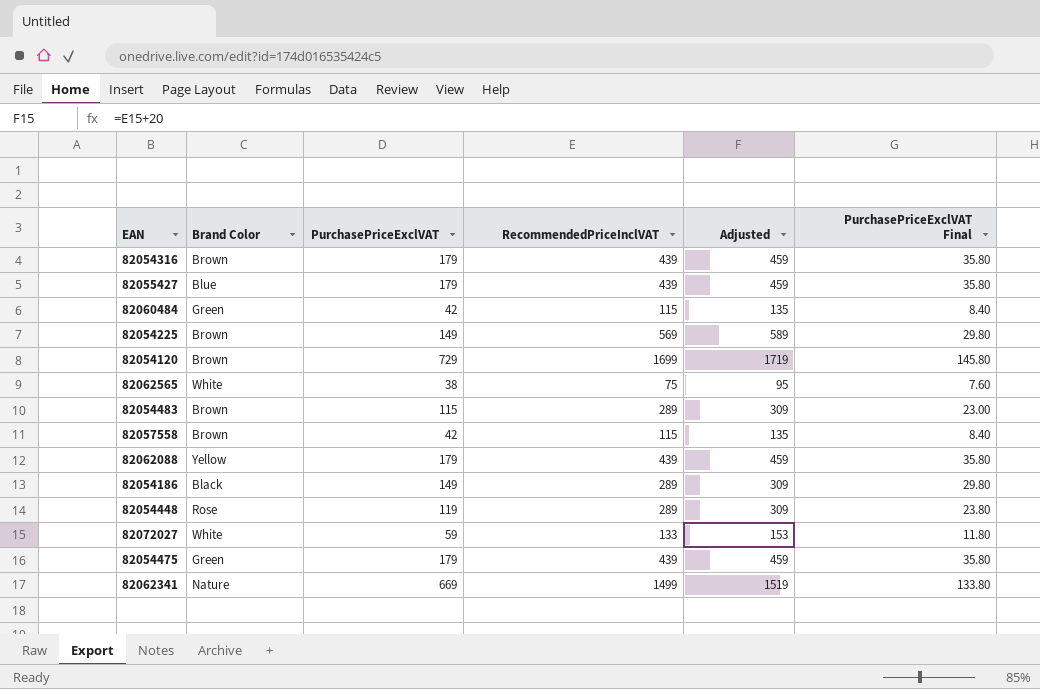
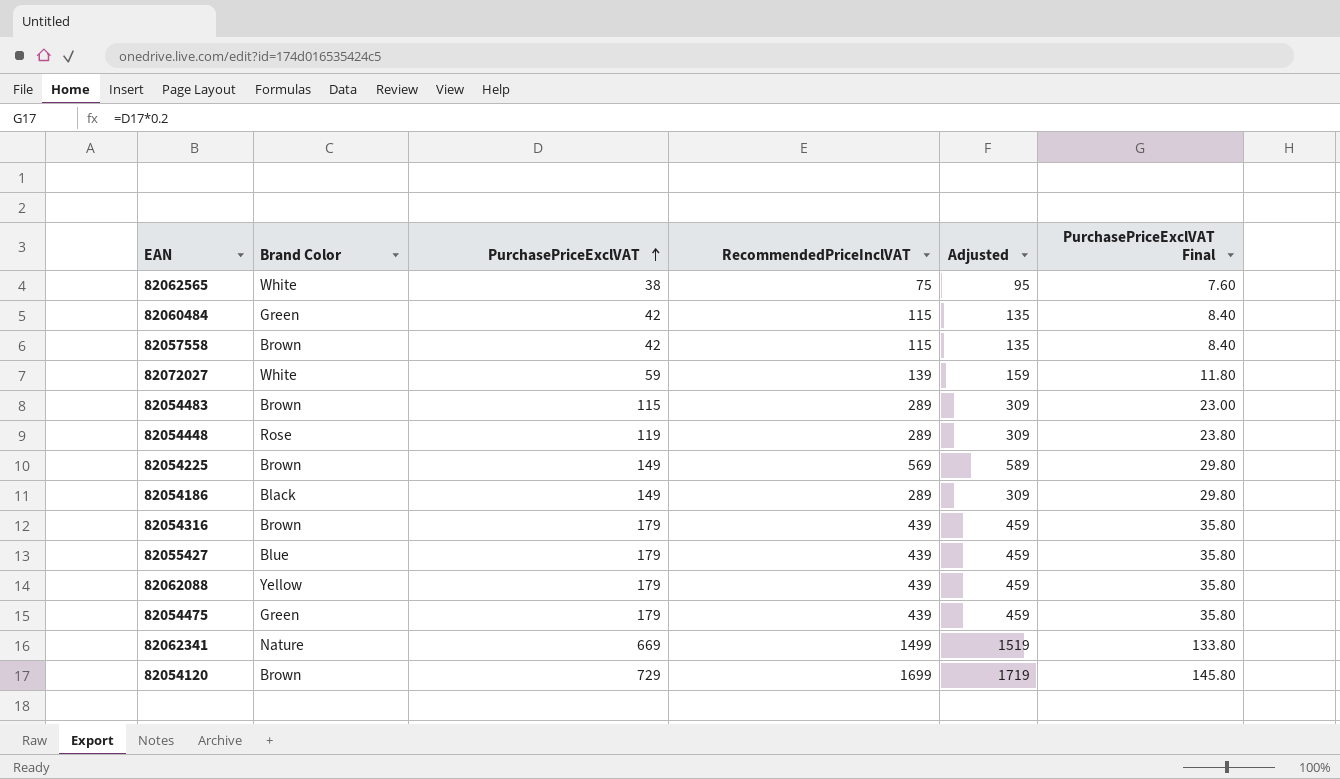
row order: none -> PurchasePriceExclVAT ascending
82072027 | RecommendedPriceInclVAT: 133 -> 139
82072027 | Adjusted: 153 -> 159

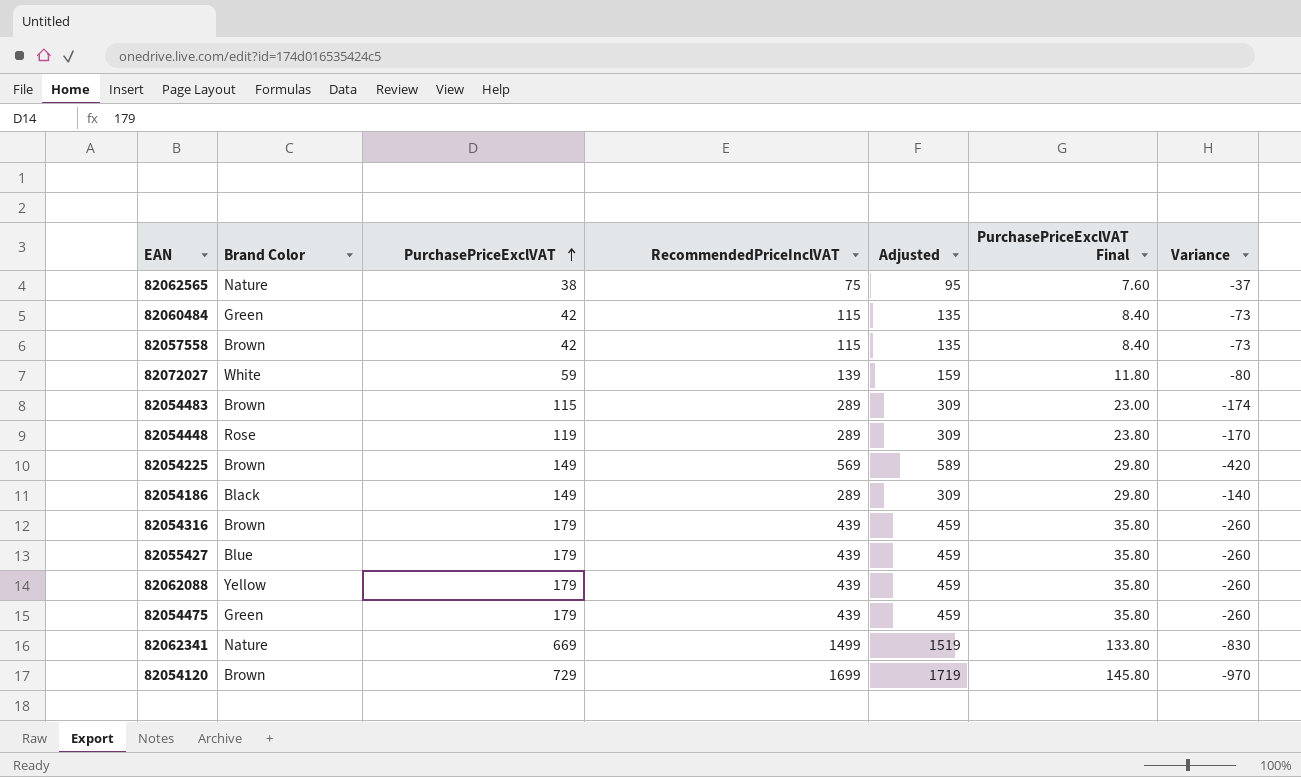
column Variance | formula: none -> [PurchasePriceExclVAT] - [RecommendedPriceInclVAT]
82062565 | Brand Color: White -> Nature

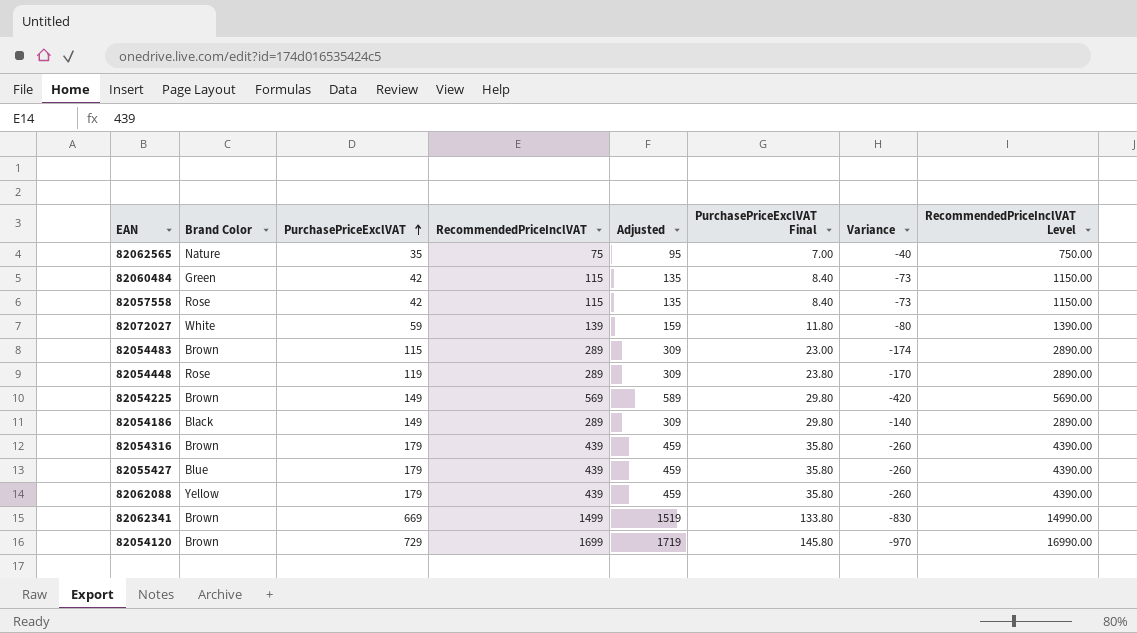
column RecommendedPriceInclVAT Level | formula: none -> [RecommendedPriceInclVAT] * 10
row 82054475: Green | 179 | 439 | 459 | 35.80 | -260 -> none
82062565 | PurchasePriceExclVAT: 38 -> 35
82062565 | PurchasePriceExclVAT Final: 7.60 -> 7.00
82062565 | Variance: -37 -> -40
82057558 | Brand Color: Brown -> Rose
82062341 | Brand Color: Nature -> Brown

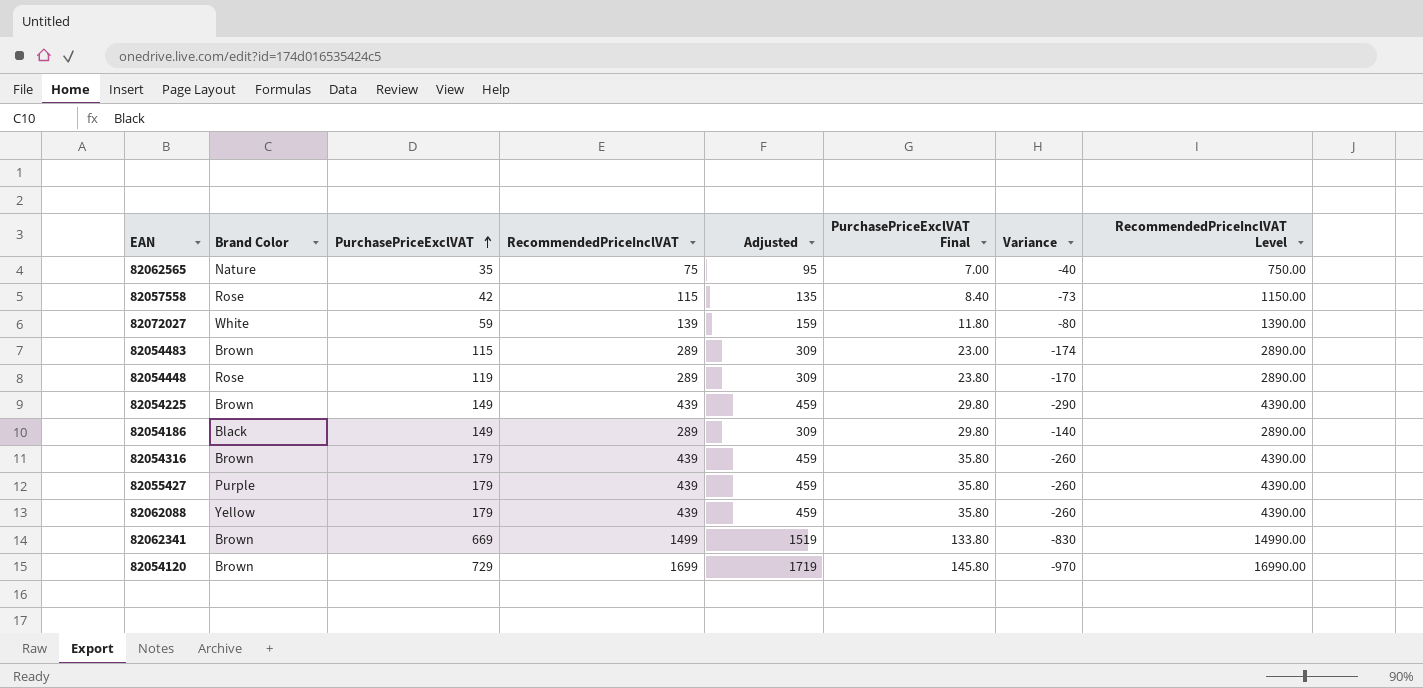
row 82060484: Green | 42 | 115 | 135 | 8.40 | -73 | 1150.00 -> none
82054225 | RecommendedPriceInclVAT: 569 -> 439
82054225 | Adjusted: 589 -> 459
82054225 | Variance: -420 -> -290
82054225 | RecommendedPriceInclVAT Level: 5690.00 -> 4390.00
82055427 | Brand Color: Blue -> Purple

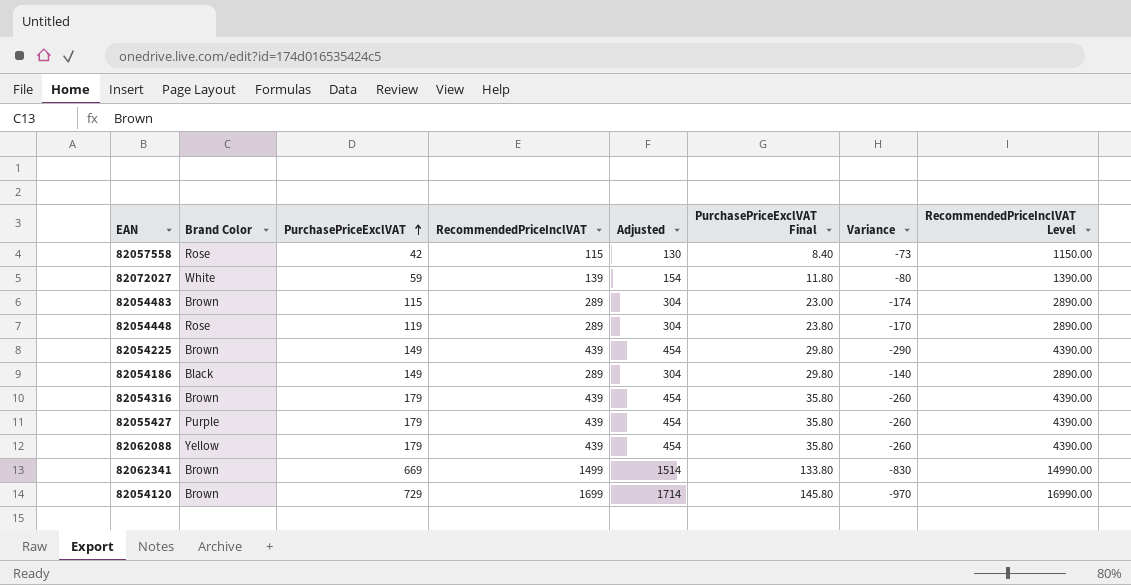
column Adjusted | formula: [RecommendedPriceInclVAT] + 20 -> [RecommendedPriceInclVAT] + 15
row 82062565: Nature | 35 | 75 | 95 | 7.00 | -40 | 750.00 -> none

